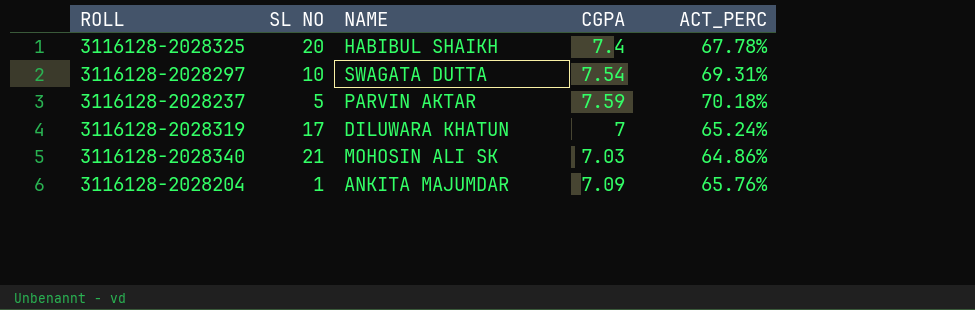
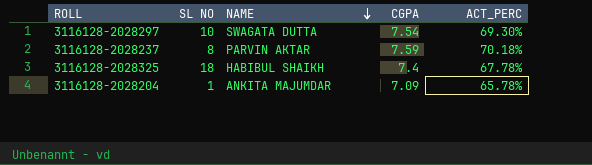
row order: none -> NAME descending
row 3116128-2028319: 17 | DILUWARA KHATUN | 7 | 65.24% -> none
row 3116128-2028340: 21 | MOHOSIN ALI SK | 7.03 | 64.86% -> none
3116128-2028297 | ACT_PERC: 69.31% -> 69.30%
3116128-2028237 | SL NO: 5 -> 8
3116128-2028325 | SL NO: 20 -> 18
3116128-2028204 | ACT_PERC: 65.76% -> 65.78%

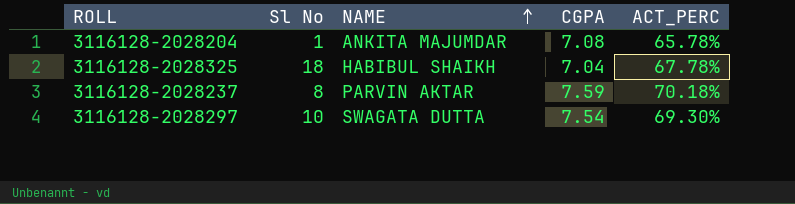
row order: NAME descending -> NAME ascending
column name: SL NO -> Sl No
3116128-2028204 | CGPA: 7.09 -> 7.08
3116128-2028325 | CGPA: 7.4 -> 7.04

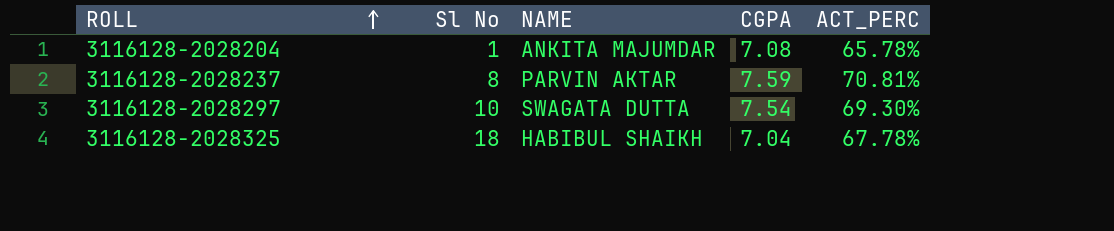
row order: NAME ascending -> ROLL ascending
3116128-2028237 | ACT_PERC: 70.18% -> 70.81%

